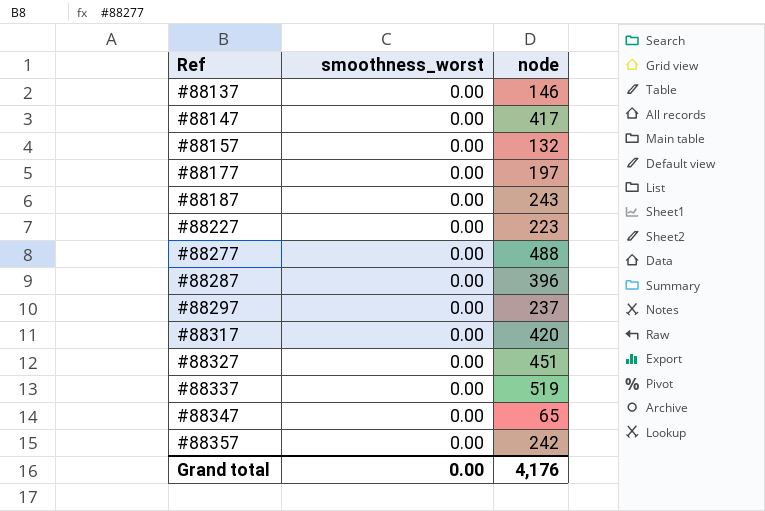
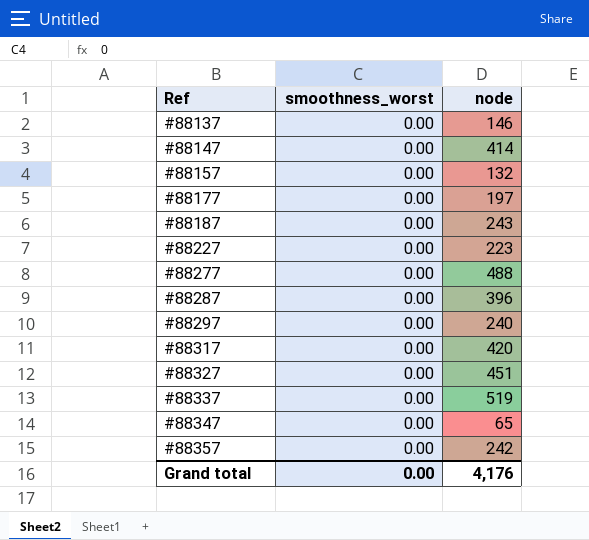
#88147 | node: 417 -> 414
#88297 | node: 237 -> 240

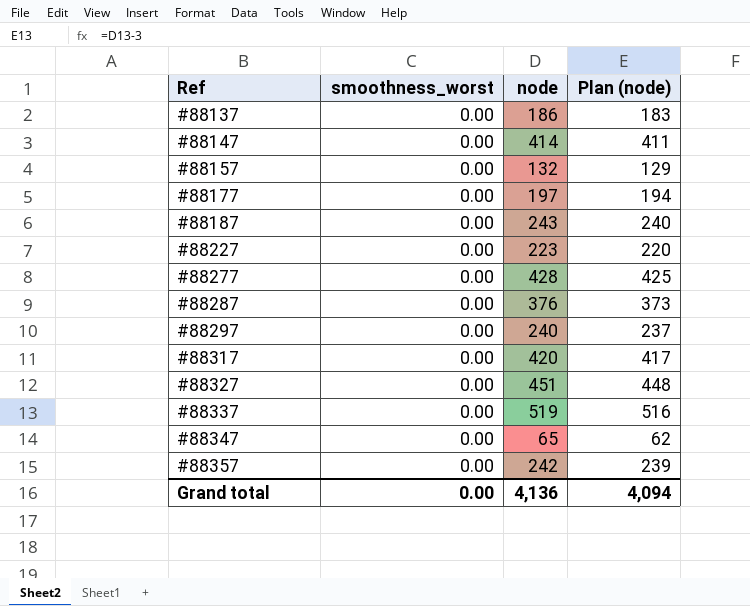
column Plan (node) | formula: none -> [node] - 3
#88137 | node: 146 -> 186
#88277 | node: 488 -> 428
#88287 | node: 396 -> 376
Grand total | node: 4,176 -> 4,136

